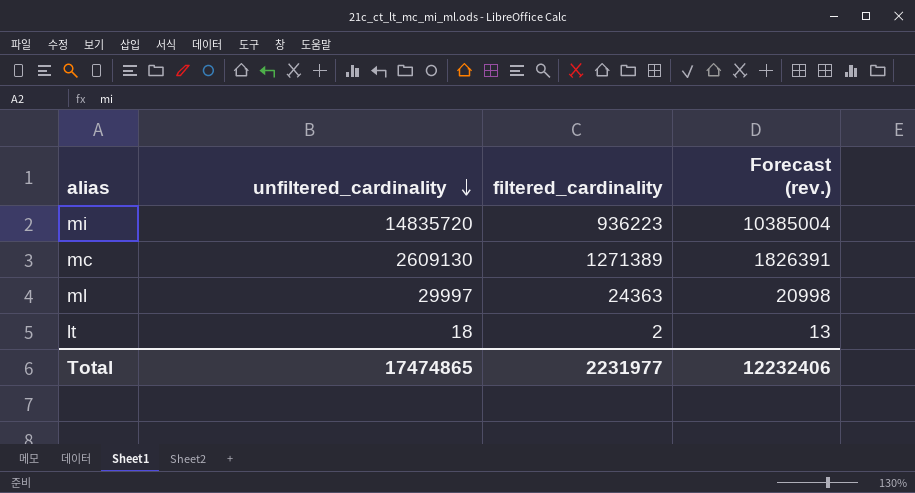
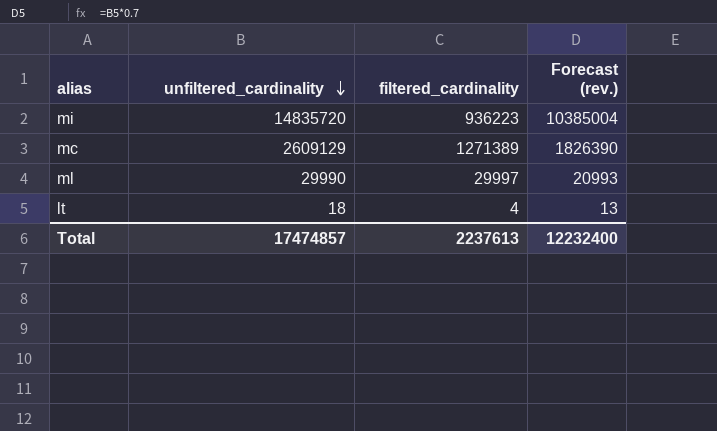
mc | unfiltered_cardinality: 2609130 -> 2609129
mc | Forecast (rev.): 1826391 -> 1826390
ml | unfiltered_cardinality: 29997 -> 29990
ml | filtered_cardinality: 24363 -> 29997
ml | Forecast (rev.): 20998 -> 20993
lt | filtered_cardinality: 2 -> 4
Total | unfiltered_cardinality: 17474865 -> 17474857
Total | filtered_cardinality: 2231977 -> 2237613
Total | Forecast (rev.): 12232406 -> 12232400

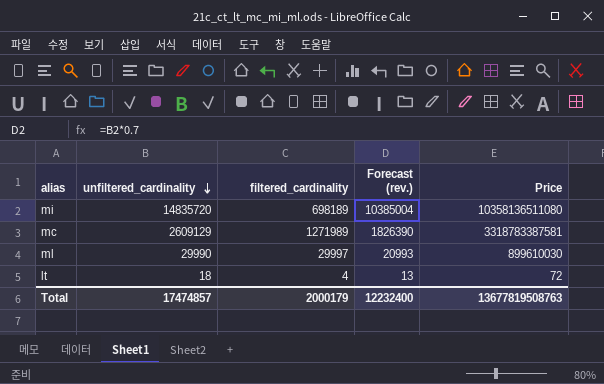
column Price | formula: none -> [unfiltered_cardinality] * [filtered_cardinality]
mi | filtered_cardinality: 936223 -> 698189
mc | filtered_cardinality: 1271389 -> 1271989
Total | filtered_cardinality: 2237613 -> 2000179

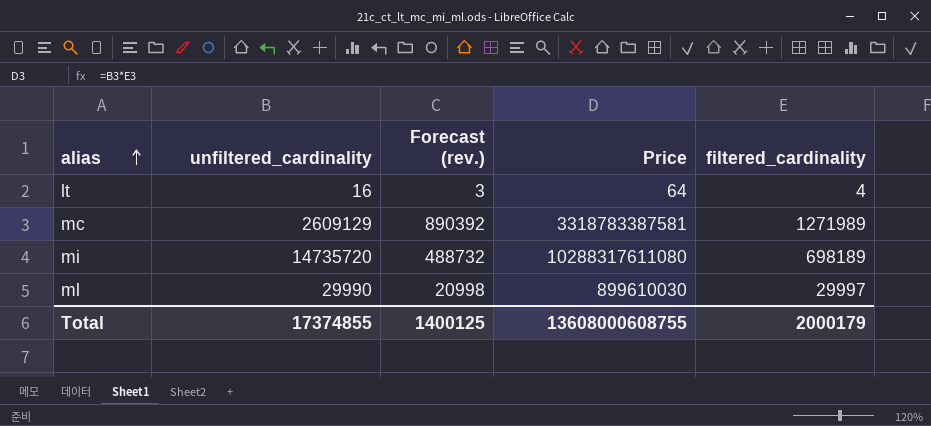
row order: unfiltered_cardinality descending -> alias ascending
column Forecast (rev.) | formula: [unfiltered_cardinality] * 0.7 -> [filtered_cardinality] * 0.7
column filtered_cardinality | position: 3 -> 5
lt | unfiltered_cardinality: 18 -> 16
lt | Price: 72 -> 64
mi | unfiltered_cardinality: 14835720 -> 14735720
mi | Price: 10358136511080 -> 10288317611080
Total | unfiltered_cardinality: 17474857 -> 17374855
Total | Forecast (rev.): 12232400 -> 1400125
Total | Price: 13677819508763 -> 13608000608755

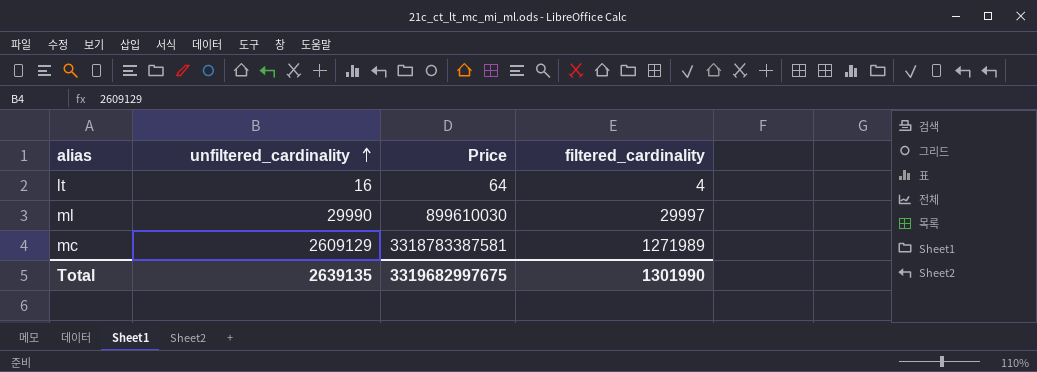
row order: alias ascending -> unfiltered_cardinality ascending
column Forecast (rev.) | formula: [filtered_cardinality] * 0.7 -> none
row mi: 14735720 | 488732 | 10288317611080 | 698189 -> none
Total | unfiltered_cardinality: 17374855 -> 2639135
Total | Price: 13608000608755 -> 3319682997675
Total | filtered_cardinality: 2000179 -> 1301990

